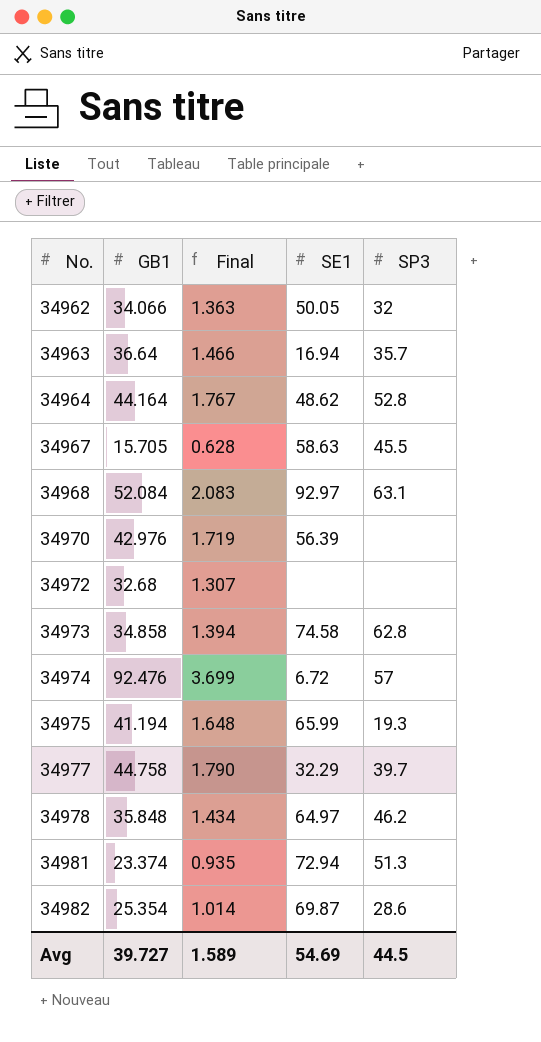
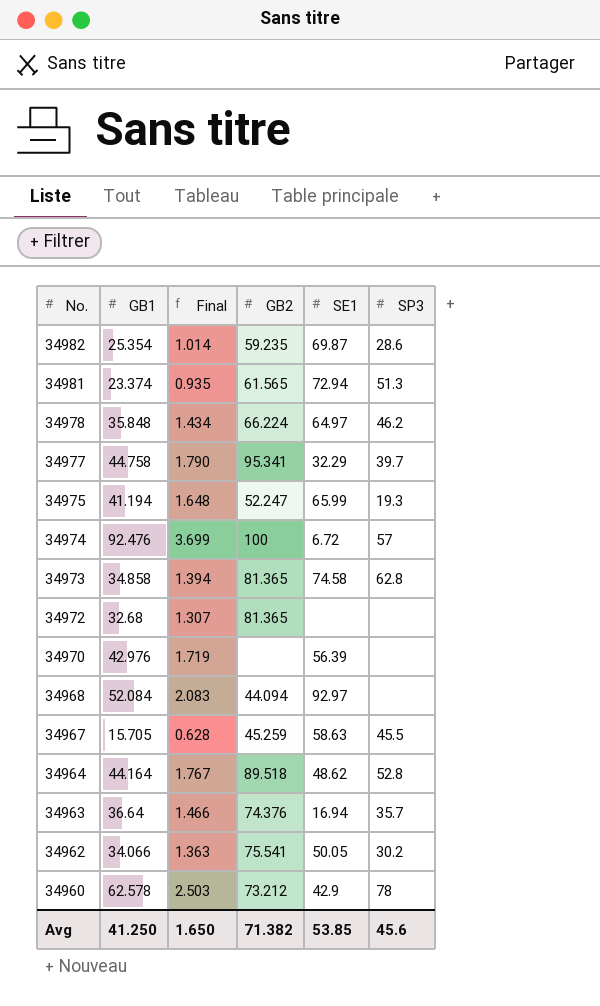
row order: No. ascending -> No. descending
column GB2 | position: none -> 4
34968 | SP3: 63.1 -> none
34962 | SP3: 32 -> 30.2
row 34960: none -> 62.578 | 2.503 | 73.212 | 42.9 | 78
Avg | GB1: 39.727 -> 41.250
Avg | Final: 1.589 -> 1.650
Avg | SE1: 54.69 -> 53.85
Avg | SP3: 44.5 -> 45.6

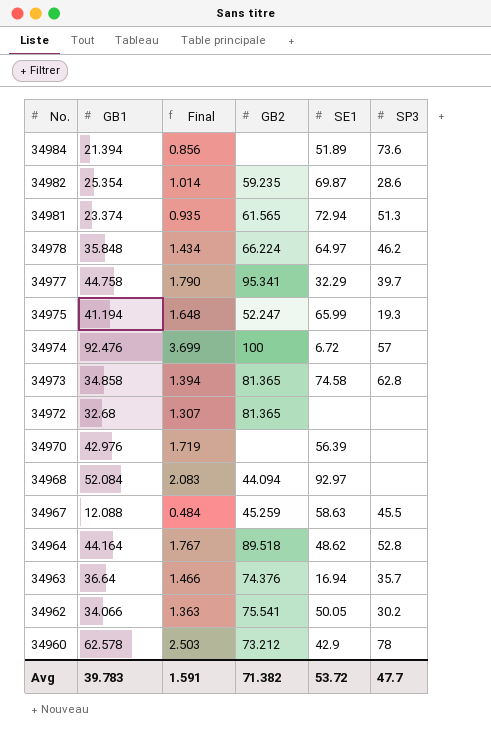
row 34984: none -> 21.394 | 0.856 | none | 51.89 | 73.6
34967 | GB1: 15.705 -> 12.088
34967 | Final: 0.628 -> 0.484
Avg | GB1: 41.250 -> 39.783
Avg | Final: 1.650 -> 1.591
Avg | SE1: 53.85 -> 53.72
Avg | SP3: 45.6 -> 47.7

